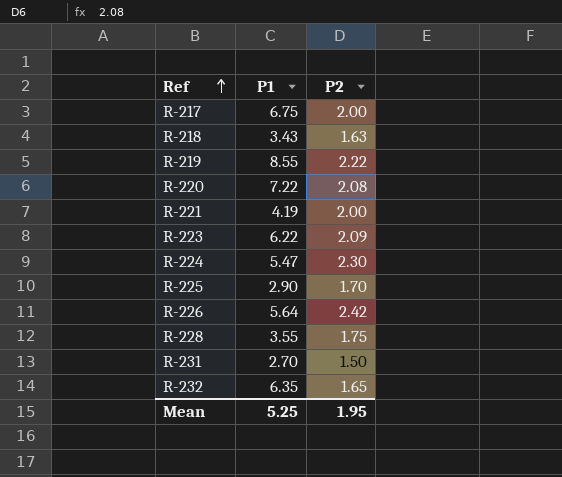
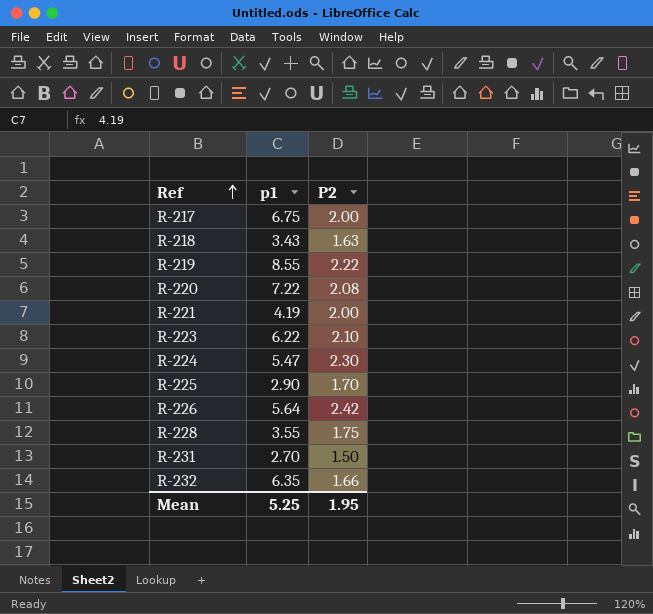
column name: P1 -> p1
R-223 | P2: 2.09 -> 2.10
R-232 | P2: 1.65 -> 1.66

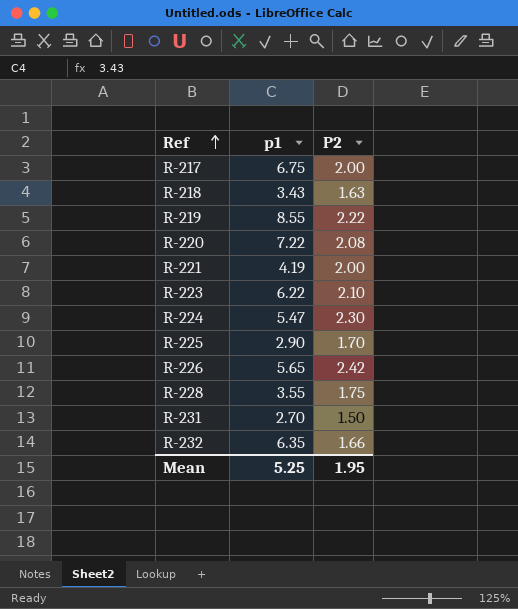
R-226 | p1: 5.64 -> 5.65

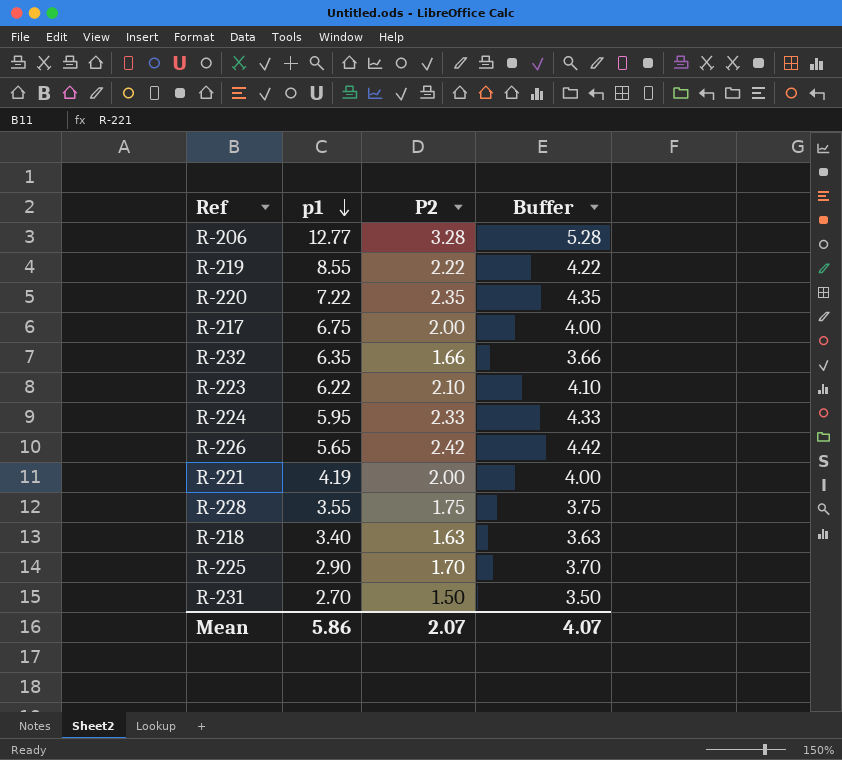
row order: Ref ascending -> p1 descending
column Buffer | formula: none -> [P2] + 2
row R-206: none -> 12.77 | 3.28 | 5.28
R-220 | P2: 2.08 -> 2.35
R-224 | p1: 5.47 -> 5.95
R-224 | P2: 2.30 -> 2.33
R-218 | p1: 3.43 -> 3.40
Mean | p1: 5.25 -> 5.86
Mean | P2: 1.95 -> 2.07

